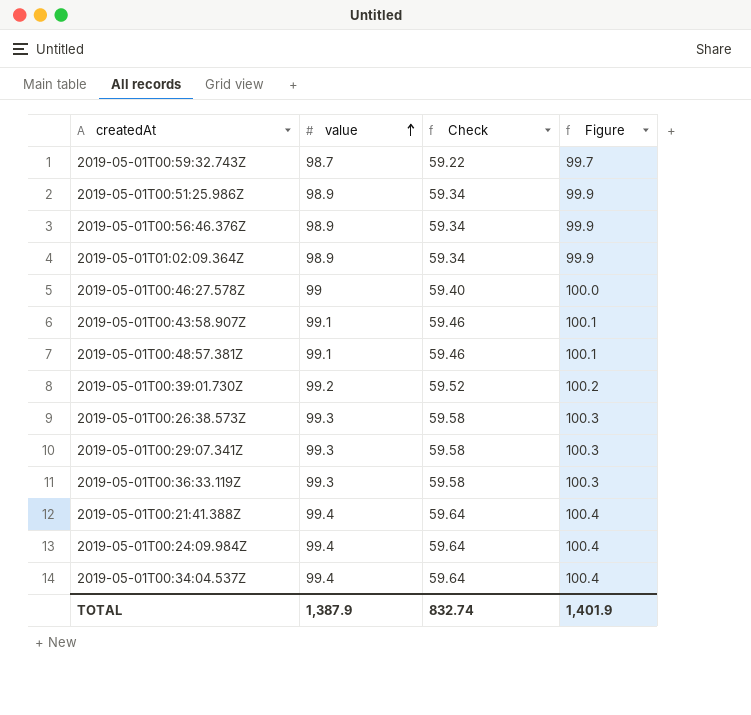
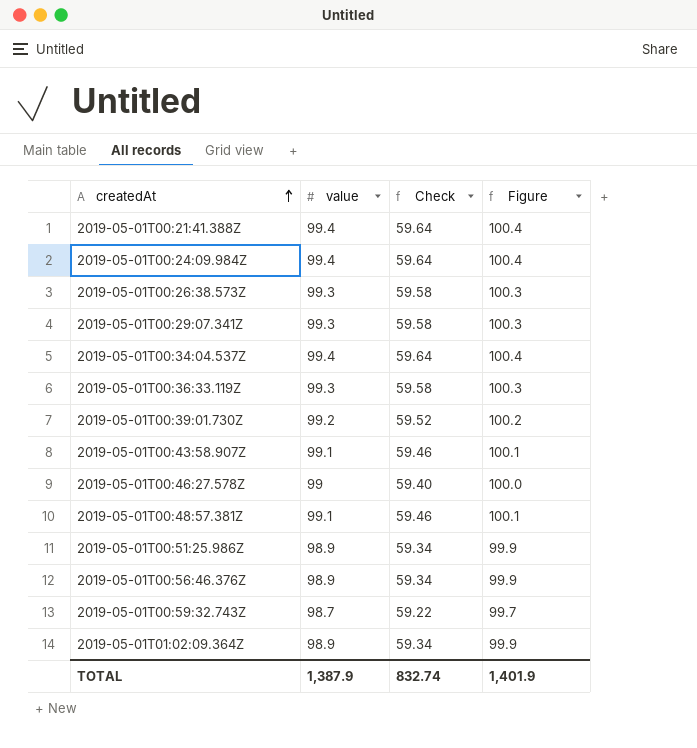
row order: value ascending -> createdAt ascending

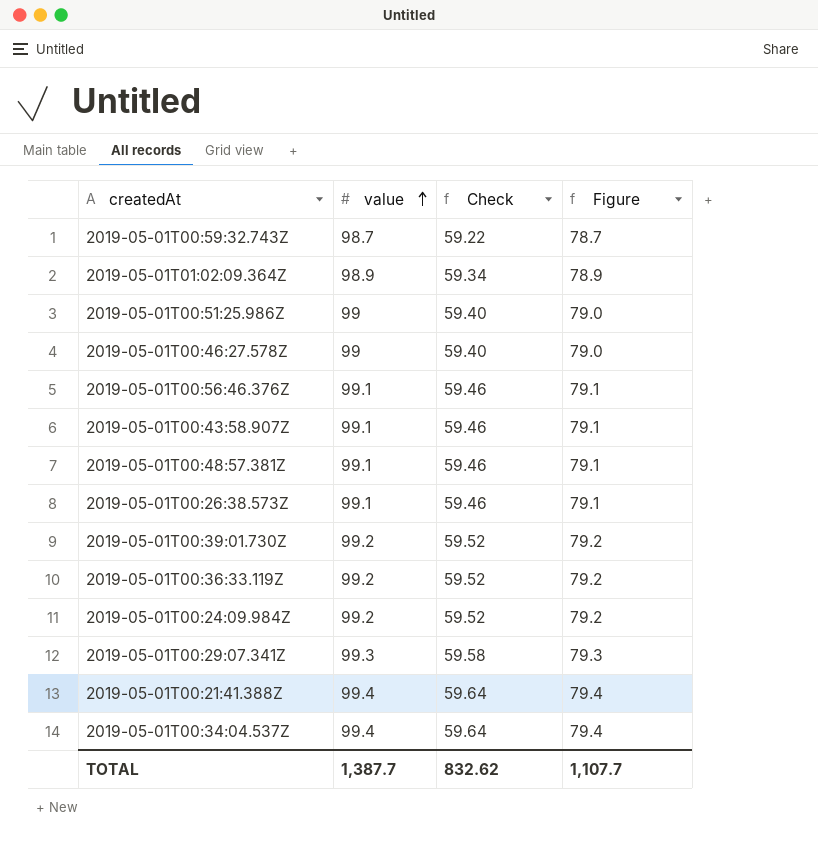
row order: createdAt ascending -> value ascending
column Figure | formula: [value] + 1 -> [value] - 20
2019-05-01T00:51:25.986Z | value: 98.9 -> 99
2019-05-01T00:51:25.986Z | Check: 59.34 -> 59.40
2019-05-01T00:56:46.376Z | value: 98.9 -> 99.1
2019-05-01T00:56:46.376Z | Check: 59.34 -> 59.46
2019-05-01T00:26:38.573Z | value: 99.3 -> 99.1
2019-05-01T00:26:38.573Z | Check: 59.58 -> 59.46
2019-05-01T00:36:33.119Z | value: 99.3 -> 99.2
2019-05-01T00:36:33.119Z | Check: 59.58 -> 59.52
2019-05-01T00:24:09.984Z | value: 99.4 -> 99.2
2019-05-01T00:24:09.984Z | Check: 59.64 -> 59.52
TOTAL | value: 1,387.9 -> 1,387.7
TOTAL | Check: 832.74 -> 832.62
TOTAL | Figure: 1,401.9 -> 1,107.7

